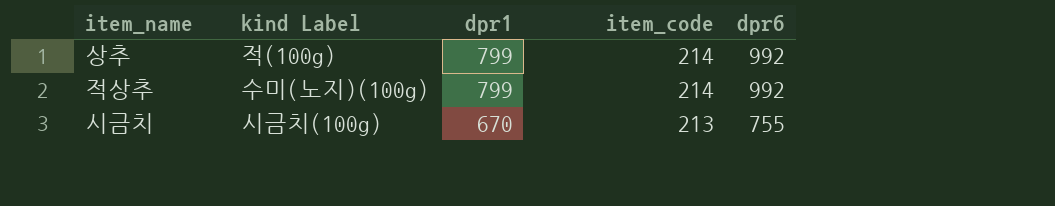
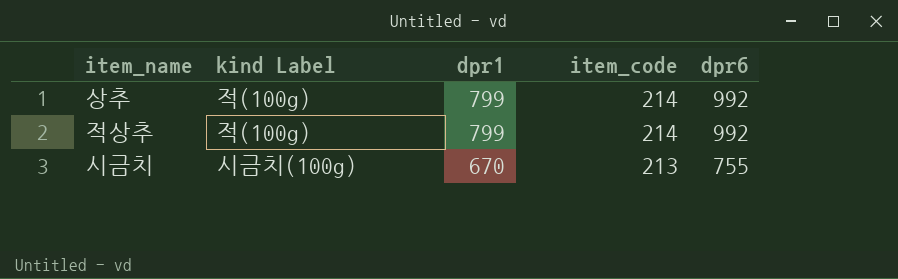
적상추 | kind Label: 수미(노지)(100g) -> 적(100g)

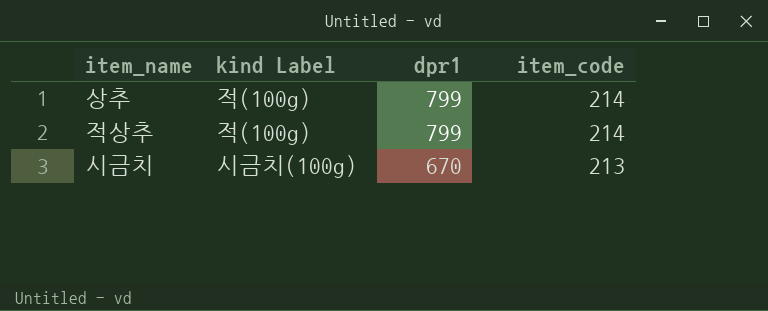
column dpr6 | position: 5 -> none

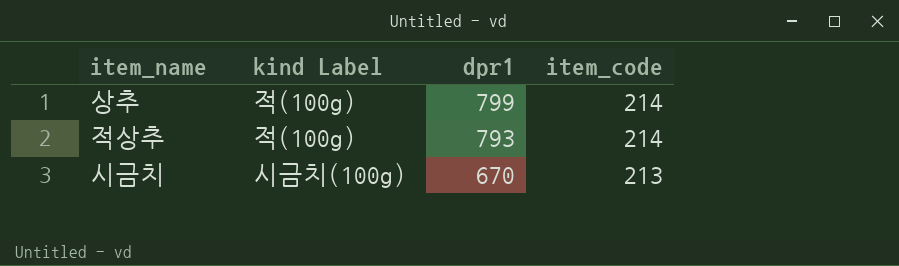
적상추 | dpr1: 799 -> 793

